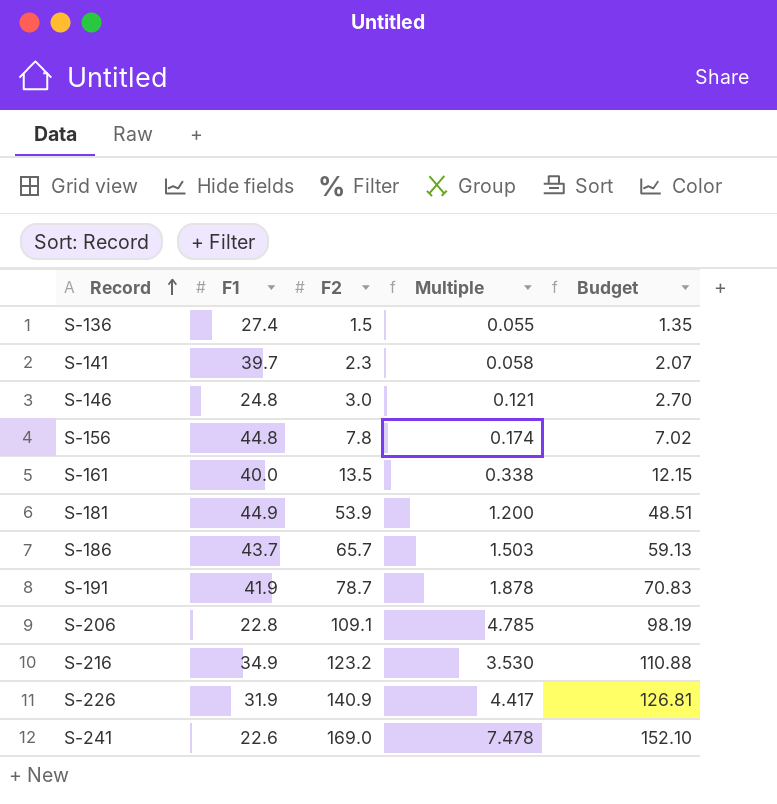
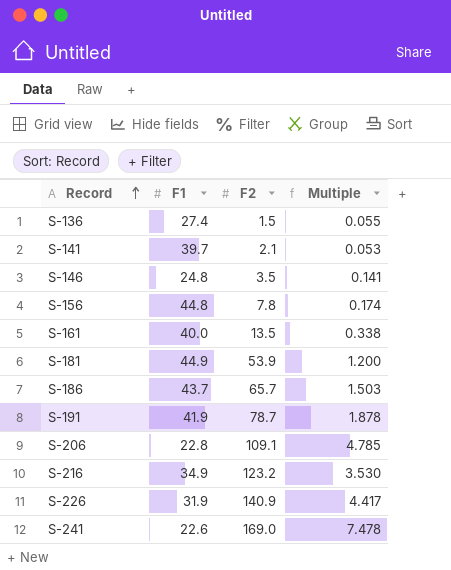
column Budget | formula: [F2] * 0.9 -> none
S-141 | F2: 2.3 -> 2.1
S-141 | Multiple: 0.058 -> 0.053
S-146 | F2: 3.0 -> 3.5
S-146 | Multiple: 0.121 -> 0.141

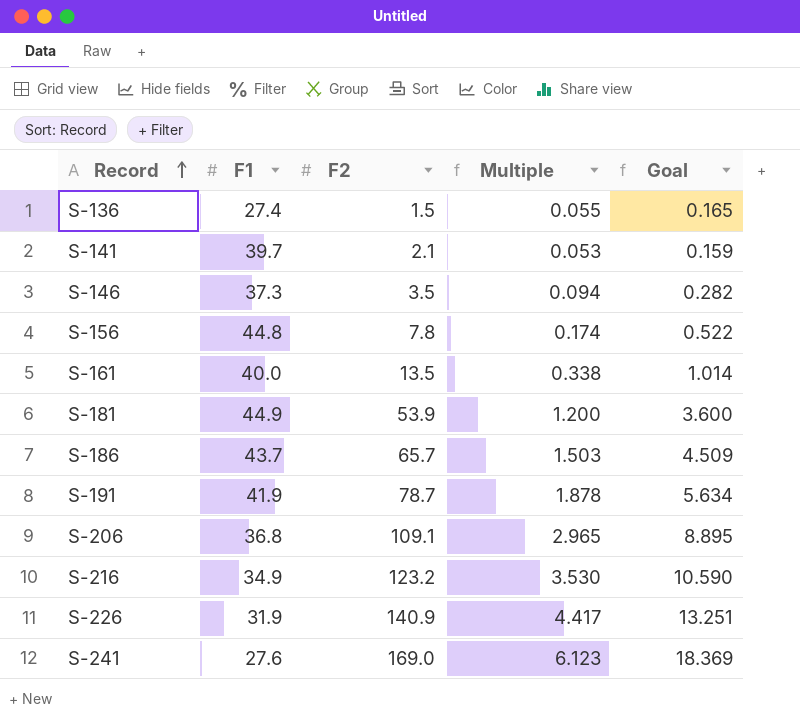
column Goal | formula: none -> [Multiple] * 3
S-146 | F1: 24.8 -> 37.3
S-146 | Multiple: 0.141 -> 0.094
S-206 | F1: 22.8 -> 36.8
S-206 | Multiple: 4.785 -> 2.965
S-241 | F1: 22.6 -> 27.6
S-241 | Multiple: 7.478 -> 6.123

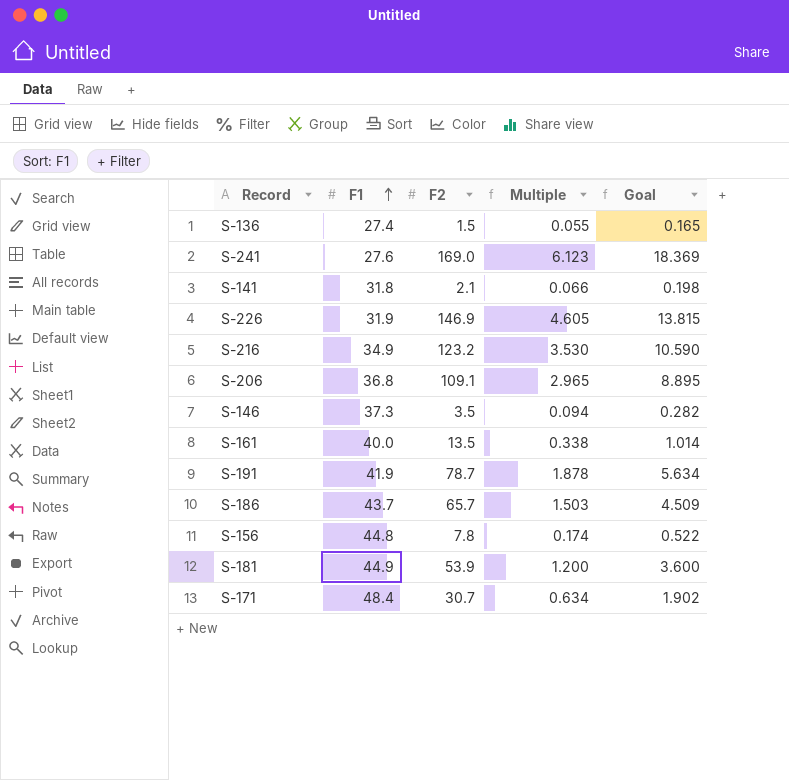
row order: Record ascending -> F1 ascending
S-141 | F1: 39.7 -> 31.8
S-141 | Multiple: 0.053 -> 0.066
S-141 | Goal: 0.159 -> 0.198
S-226 | F2: 140.9 -> 146.9
S-226 | Multiple: 4.417 -> 4.605
S-226 | Goal: 13.251 -> 13.815
row S-171: none -> 48.4 | 30.7 | 0.634 | 1.902

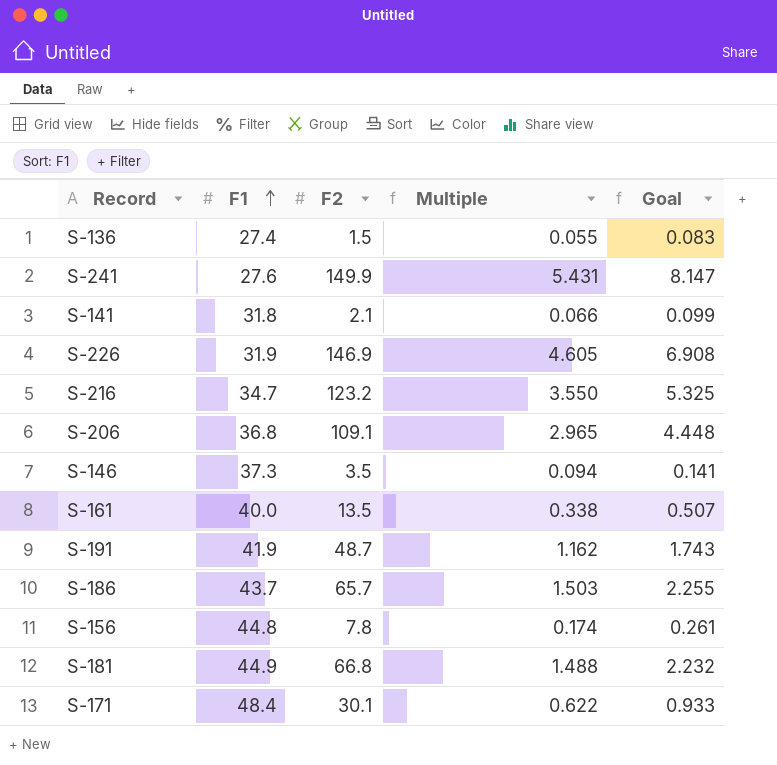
column Goal | formula: [Multiple] * 3 -> [Multiple] * 1.5
S-241 | F2: 169.0 -> 149.9
S-241 | Multiple: 6.123 -> 5.431
S-216 | F1: 34.9 -> 34.7
S-216 | Multiple: 3.530 -> 3.550
S-191 | F2: 78.7 -> 48.7
S-191 | Multiple: 1.878 -> 1.162
S-181 | F2: 53.9 -> 66.8
S-181 | Multiple: 1.200 -> 1.488
S-171 | F2: 30.7 -> 30.1
S-171 | Multiple: 0.634 -> 0.622

